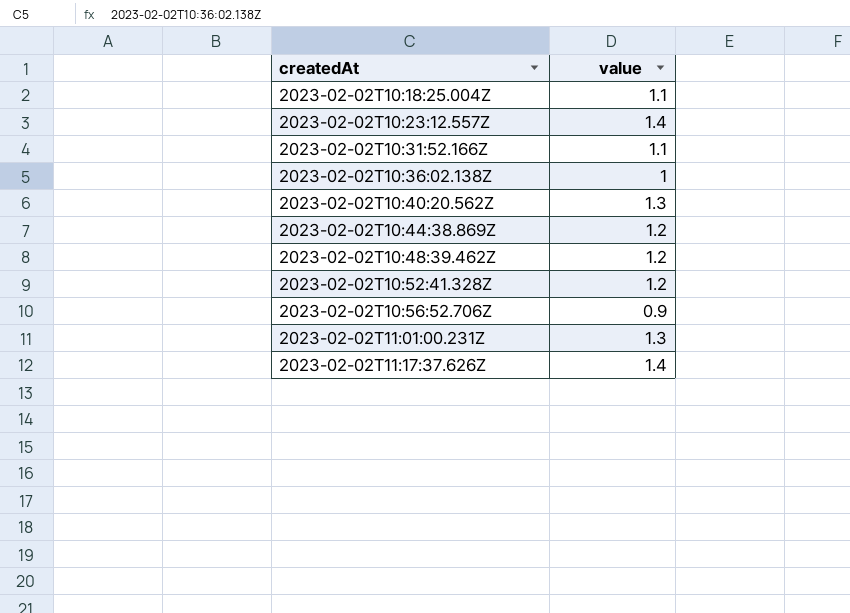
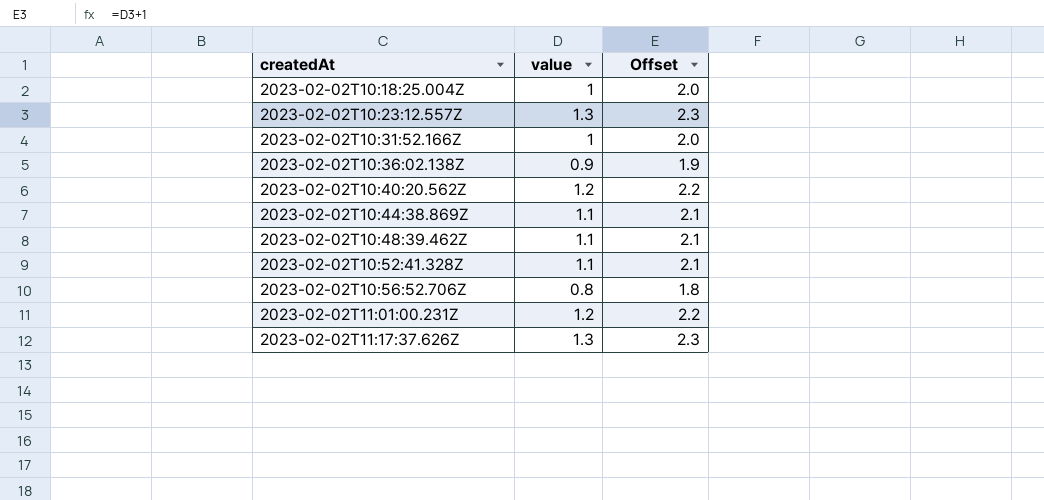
column Offset | formula: none -> [value] + 1
2023-02-02T10:18:25.004Z | value: 1.1 -> 1
2023-02-02T10:23:12.557Z | value: 1.4 -> 1.3
2023-02-02T10:31:52.166Z | value: 1.1 -> 1
2023-02-02T10:36:02.138Z | value: 1 -> 0.9
2023-02-02T10:40:20.562Z | value: 1.3 -> 1.2
2023-02-02T10:44:38.869Z | value: 1.2 -> 1.1
2023-02-02T10:48:39.462Z | value: 1.2 -> 1.1
2023-02-02T10:52:41.328Z | value: 1.2 -> 1.1
2023-02-02T10:56:52.706Z | value: 0.9 -> 0.8
2023-02-02T11:01:00.231Z | value: 1.3 -> 1.2
2023-02-02T11:17:37.626Z | value: 1.4 -> 1.3

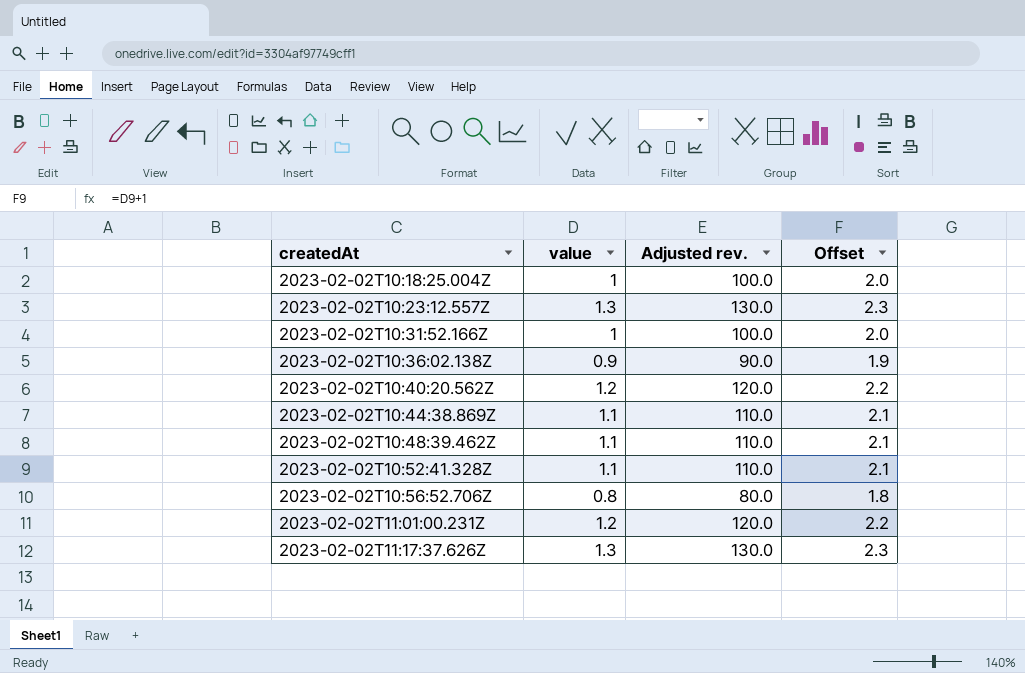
column Adjusted rev. | formula: none -> [value] * 100

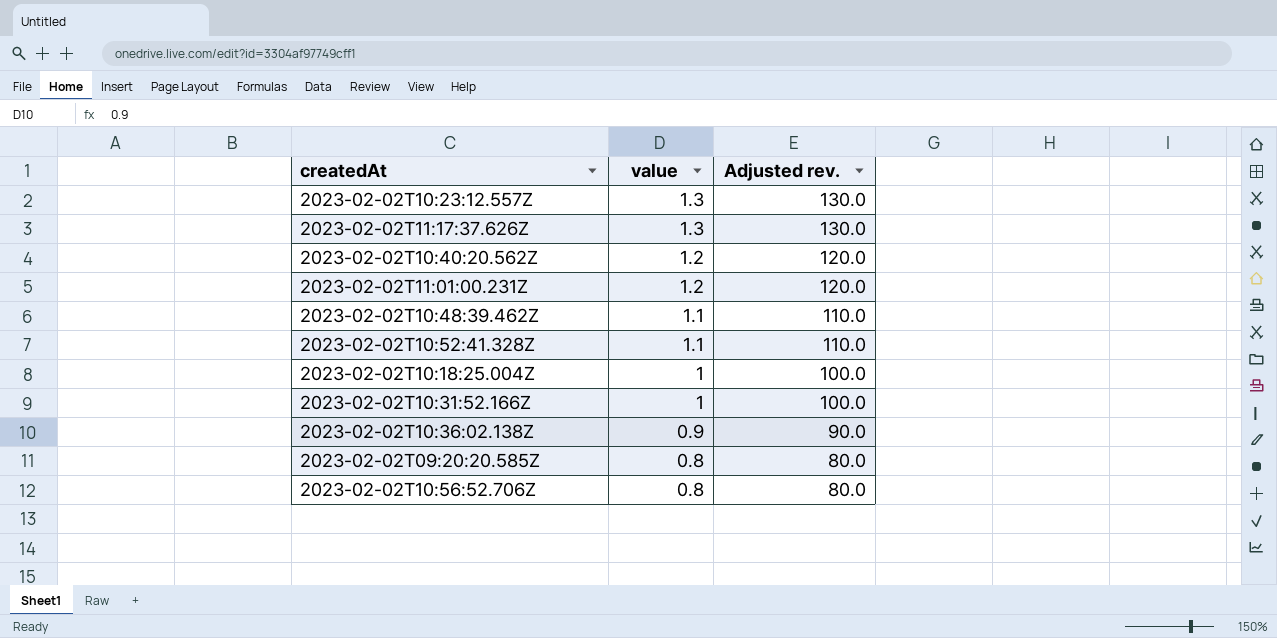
row order: createdAt ascending -> value descending
column Offset | formula: [value] + 1 -> none
row 2023-02-02T10:44:38.869Z: 1.1 | 110.0 | 2.1 -> none
row 2023-02-02T09:20:20.585Z: none -> 0.8 | 80.0

